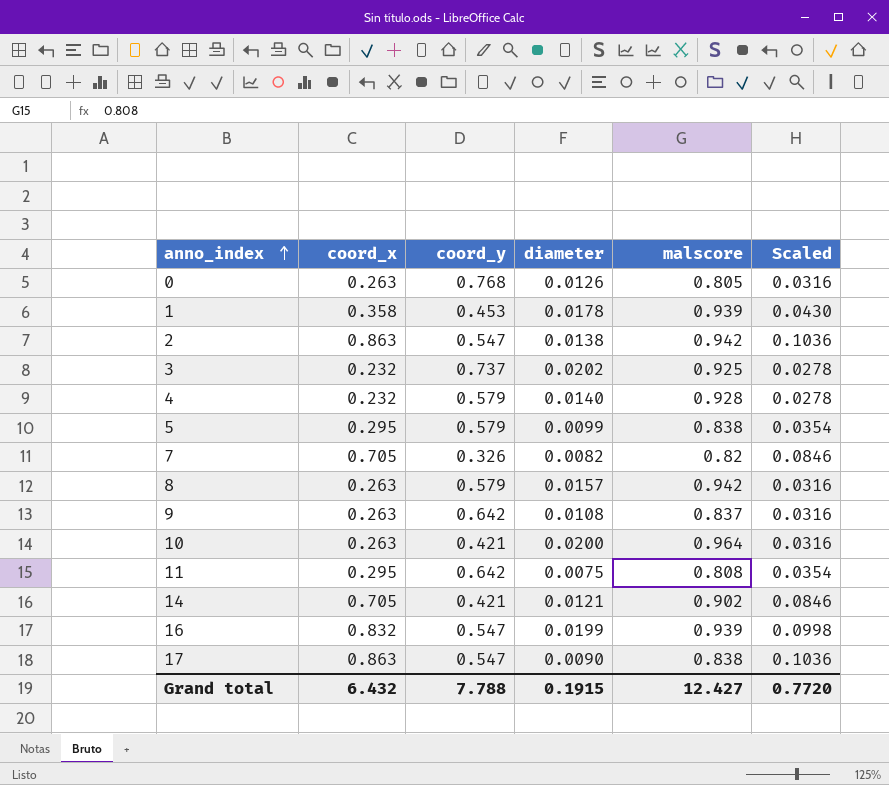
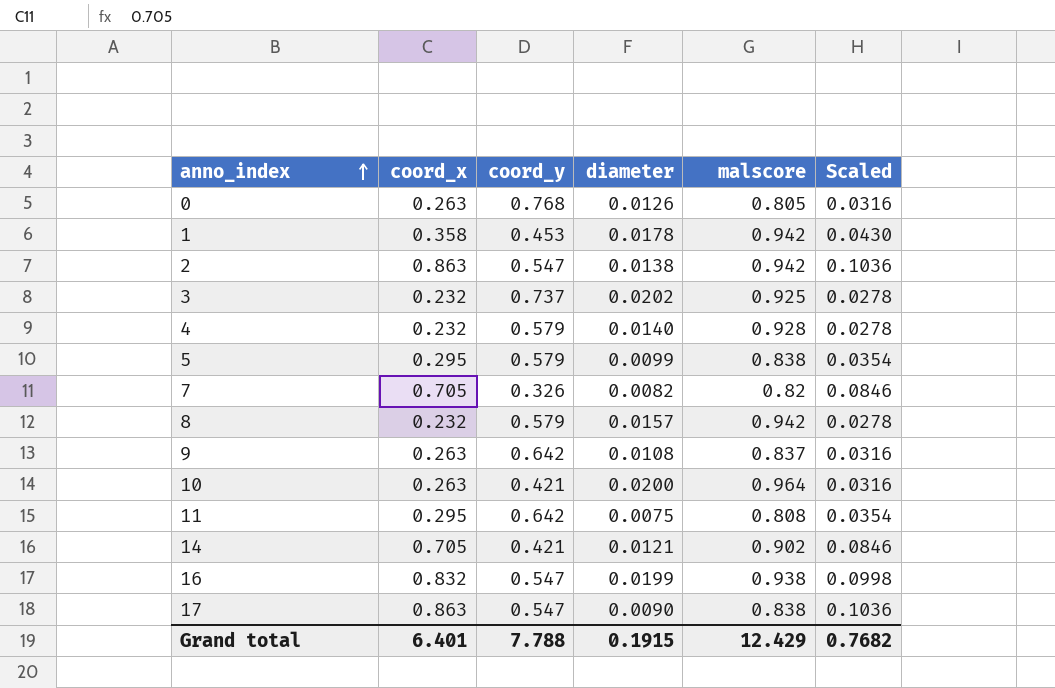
1 | malscore: 0.939 -> 0.942
8 | coord_x: 0.263 -> 0.232
8 | Scaled: 0.0316 -> 0.0278
16 | malscore: 0.939 -> 0.938
Grand total | coord_x: 6.432 -> 6.401
Grand total | malscore: 12.427 -> 12.429
Grand total | Scaled: 0.7720 -> 0.7682

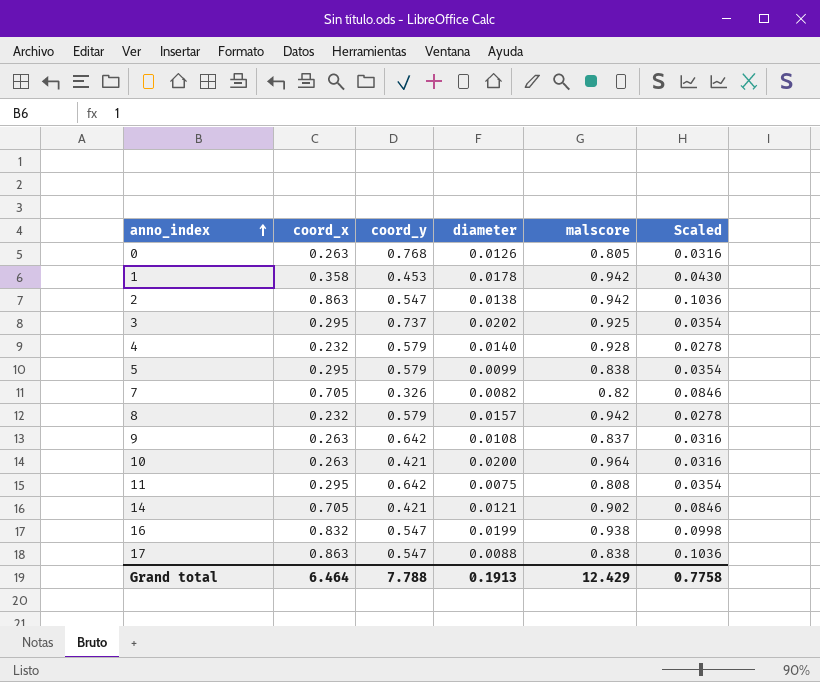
3 | coord_x: 0.232 -> 0.295
3 | Scaled: 0.0278 -> 0.0354
17 | diameter: 0.0090 -> 0.0088
Grand total | coord_x: 6.401 -> 6.464
Grand total | diameter: 0.1915 -> 0.1913
Grand total | Scaled: 0.7682 -> 0.7758

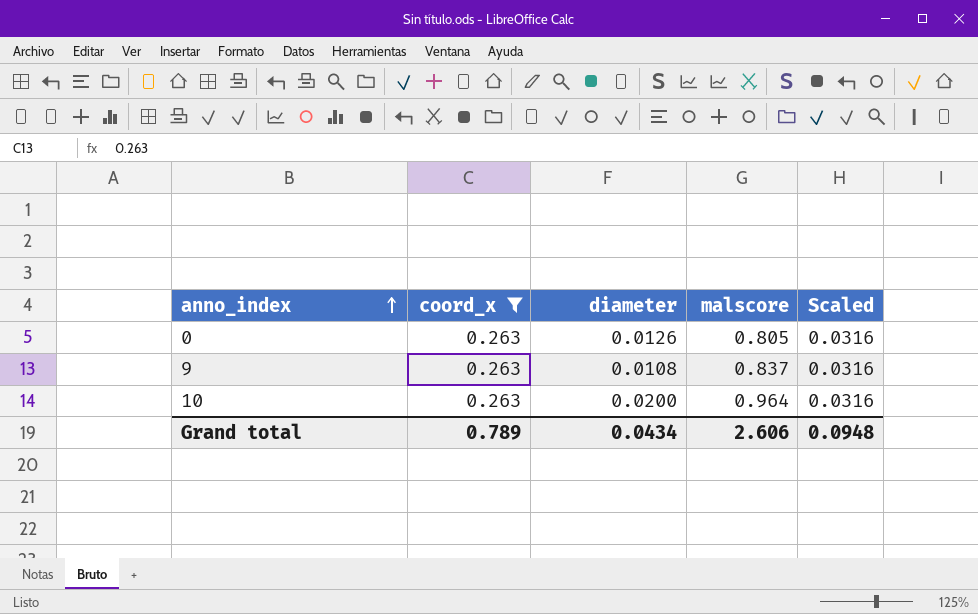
filter: none -> coord_x = 0.263
column coord_y | position: 3 -> none
Grand total | coord_x: 6.464 -> 0.789
Grand total | diameter: 0.1913 -> 0.0434
Grand total | malscore: 12.429 -> 2.606
Grand total | Scaled: 0.7758 -> 0.0948

